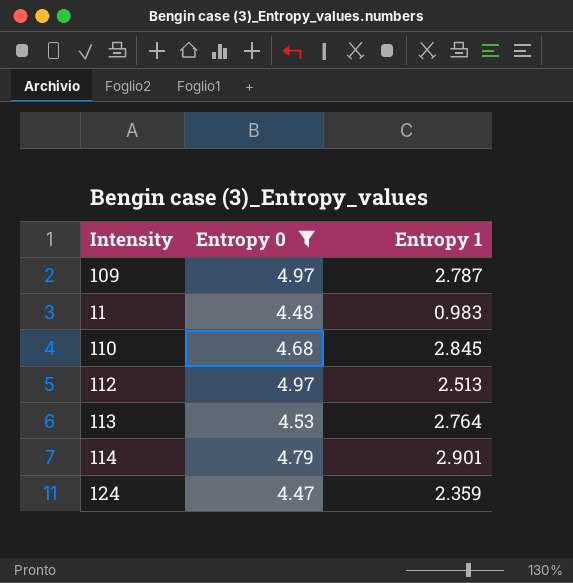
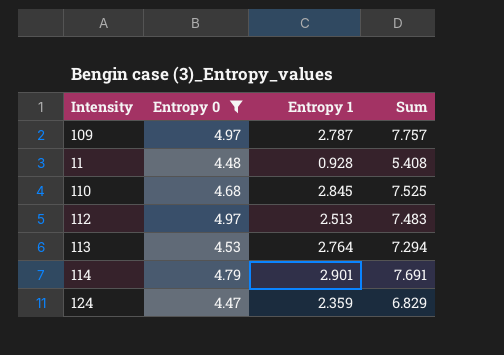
column Sum | formula: none -> [Entropy 0] + [Entropy 1]
11 | Entropy 1: 0.983 -> 0.928

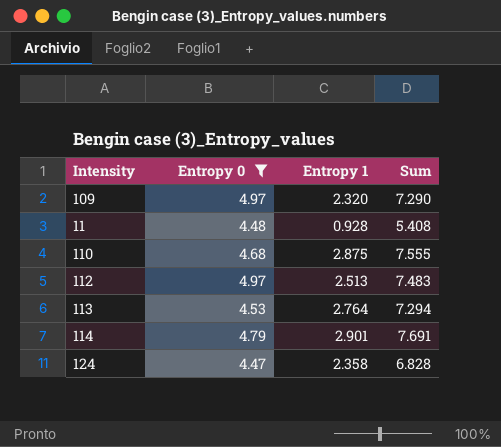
109 | Entropy 1: 2.787 -> 2.320
109 | Sum: 7.757 -> 7.290
110 | Entropy 1: 2.845 -> 2.875
110 | Sum: 7.525 -> 7.555
124 | Entropy 1: 2.359 -> 2.358
124 | Sum: 6.829 -> 6.828

